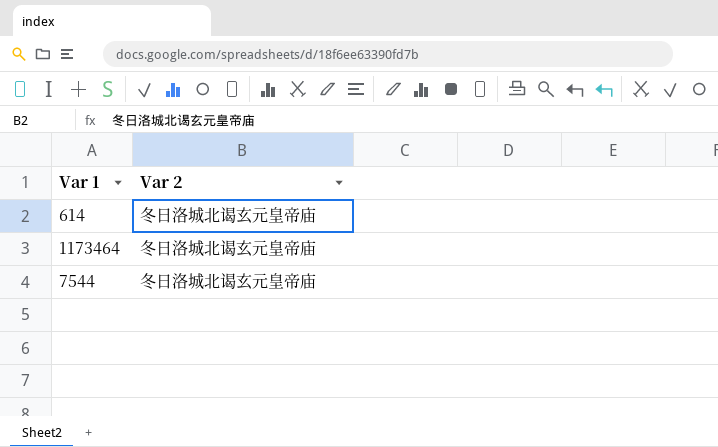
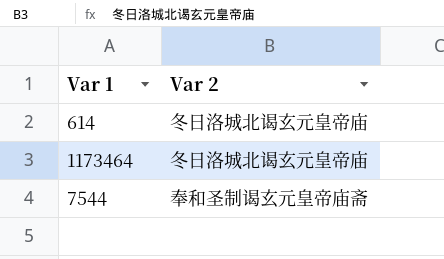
7544 | Var 2: 冬日洛城北谒玄元皇帝庙 -> 奉和圣制谒玄元皇帝庙斋

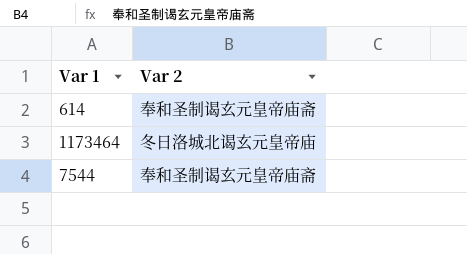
614 | Var 2: 冬日洛城北谒玄元皇帝庙 -> 奉和圣制谒玄元皇帝庙斋

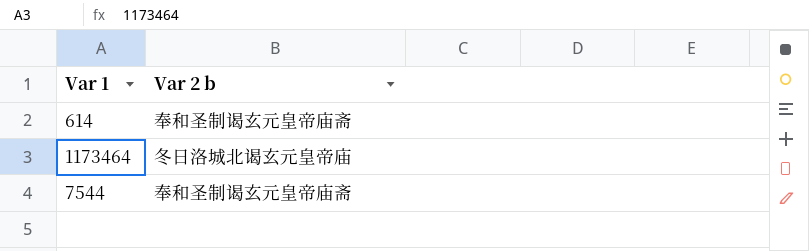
column name: Var 2 -> Var 2 b

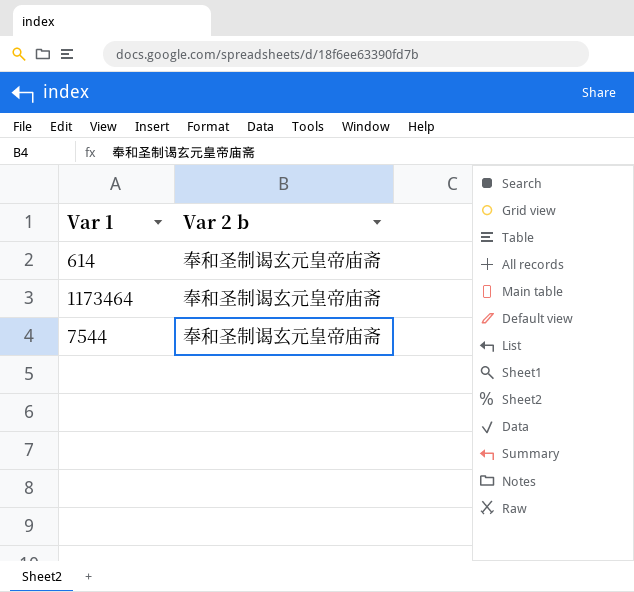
1173464 | Var 2 b: 冬日洛城北谒玄元皇帝庙 -> 奉和圣制谒玄元皇帝庙斋

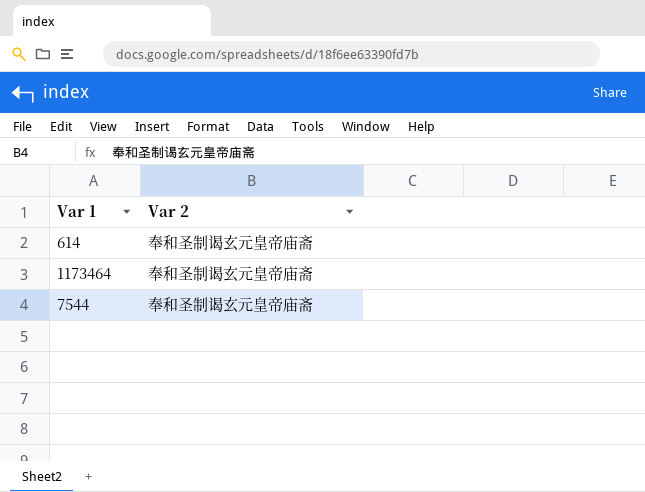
column name: Var 2 b -> Var 2

